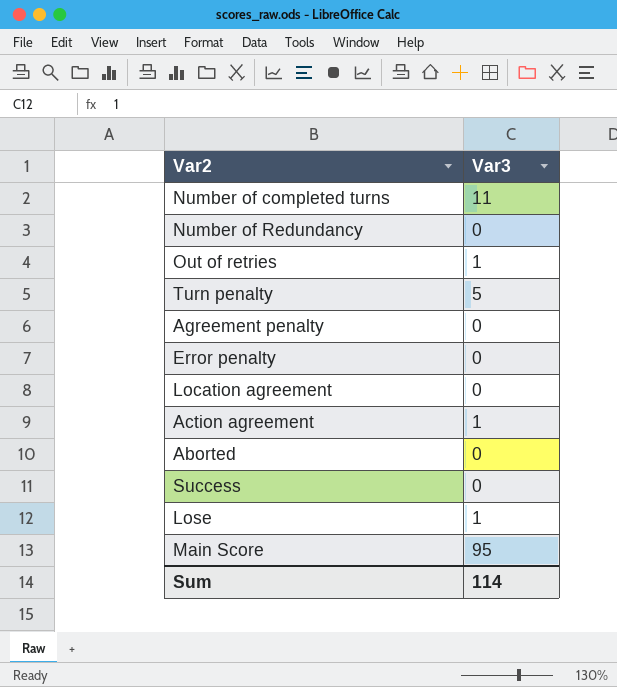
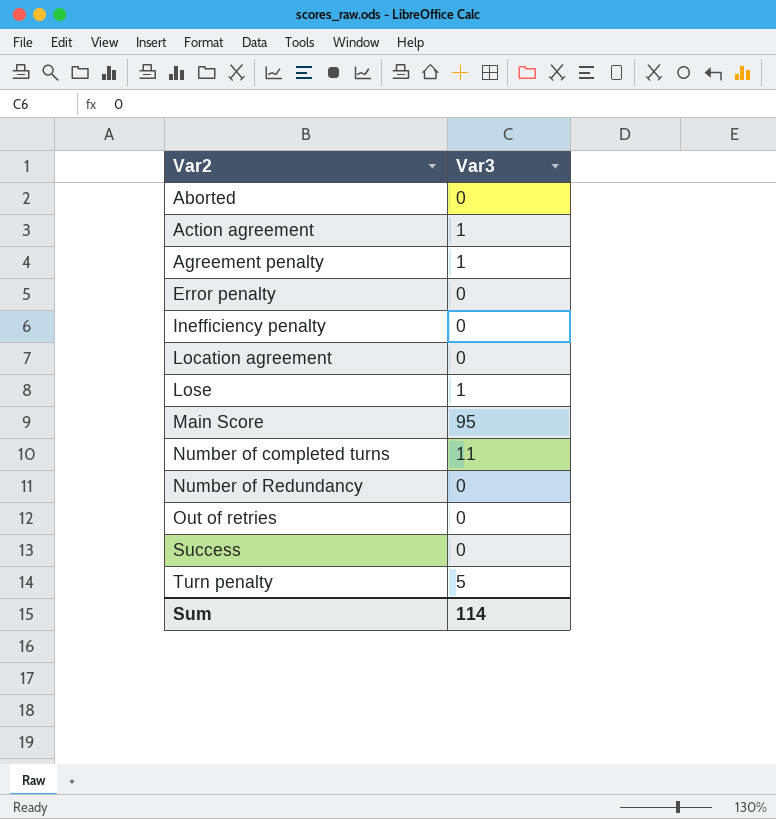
row order: none -> Var2 ascending
Agreement penalty | Var3: 0 -> 1
row Inefficiency penalty: none -> 0
Out of retries | Var3: 1 -> 0

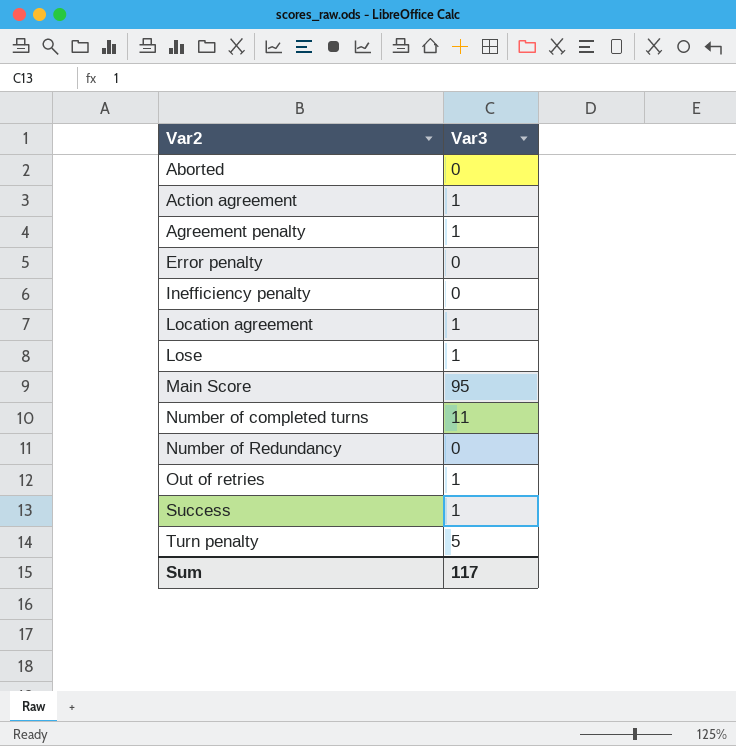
Location agreement | Var3: 0 -> 1
Out of retries | Var3: 0 -> 1
Success | Var3: 0 -> 1
Sum | Var3: 114 -> 117

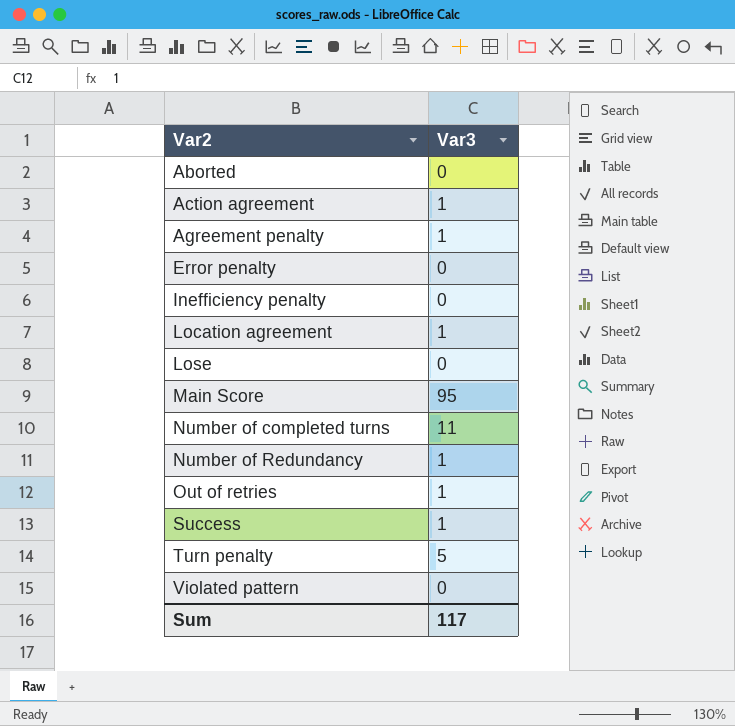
Lose | Var3: 1 -> 0
Number of Redundancy | Var3: 0 -> 1
row Violated pattern: none -> 0

